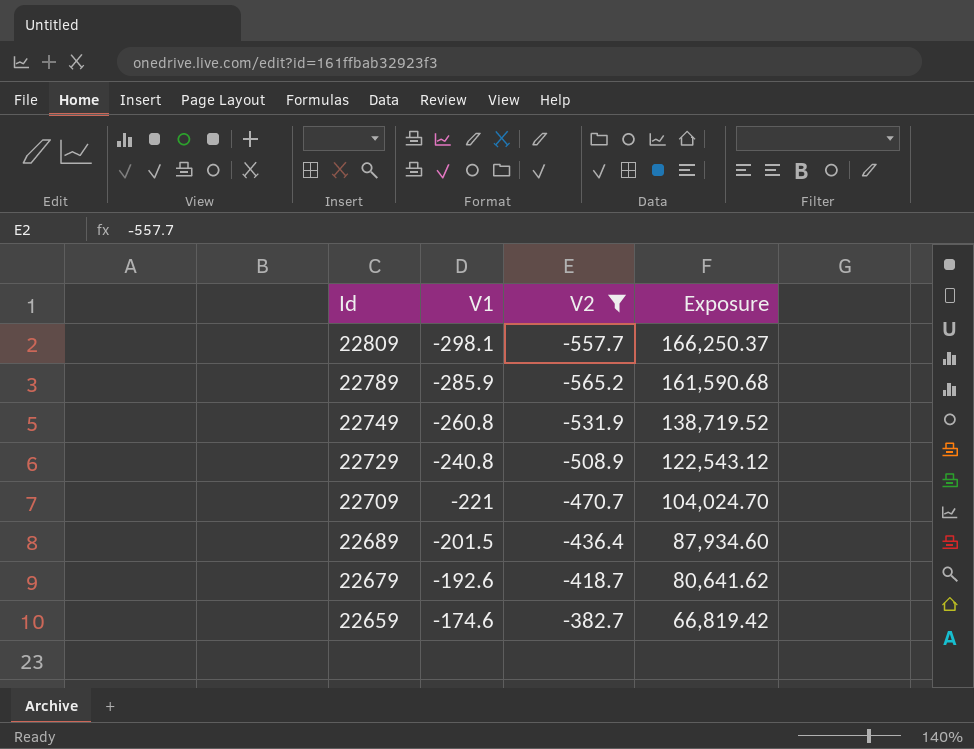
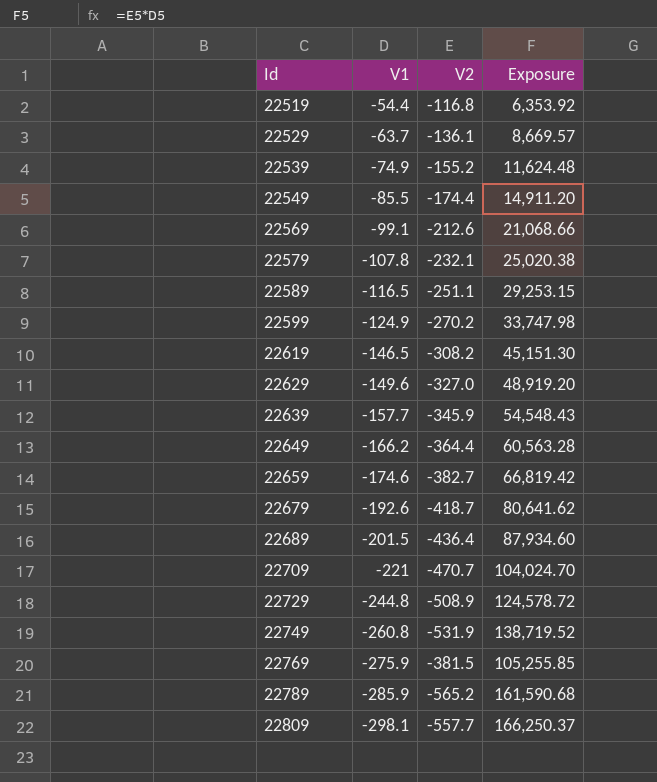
filter: V2 <= -382.7 -> none
row order: Id descending -> Id ascending
22729 | V1: -240.8 -> -244.8
22729 | Exposure: 122,543.12 -> 124,578.72

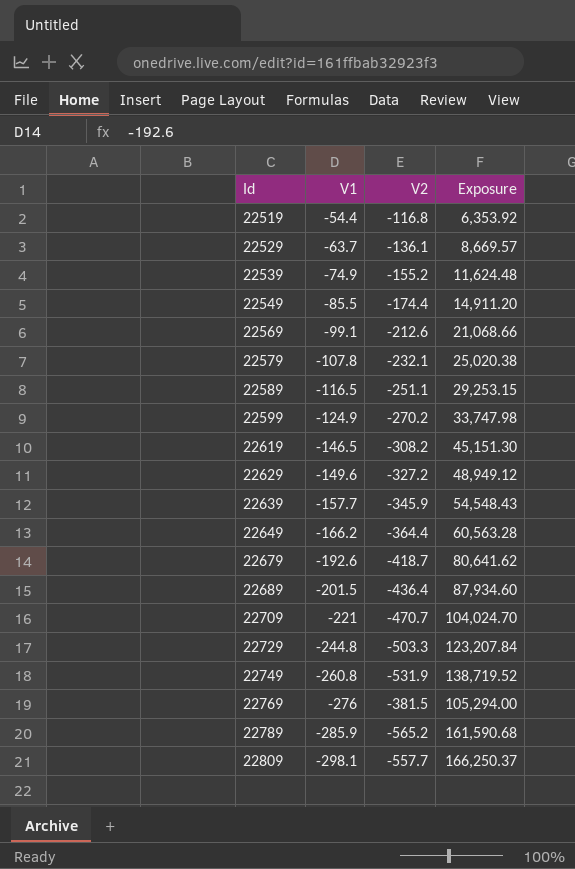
row 22659: -174.6 | -382.7 | 66,819.42 -> none
22629 | V2: -327.0 -> -327.2
22629 | Exposure: 48,919.20 -> 48,949.12
22729 | V2: -508.9 -> -503.3
22729 | Exposure: 124,578.72 -> 123,207.84
22769 | V1: -275.9 -> -276
22769 | Exposure: 105,255.85 -> 105,294.00

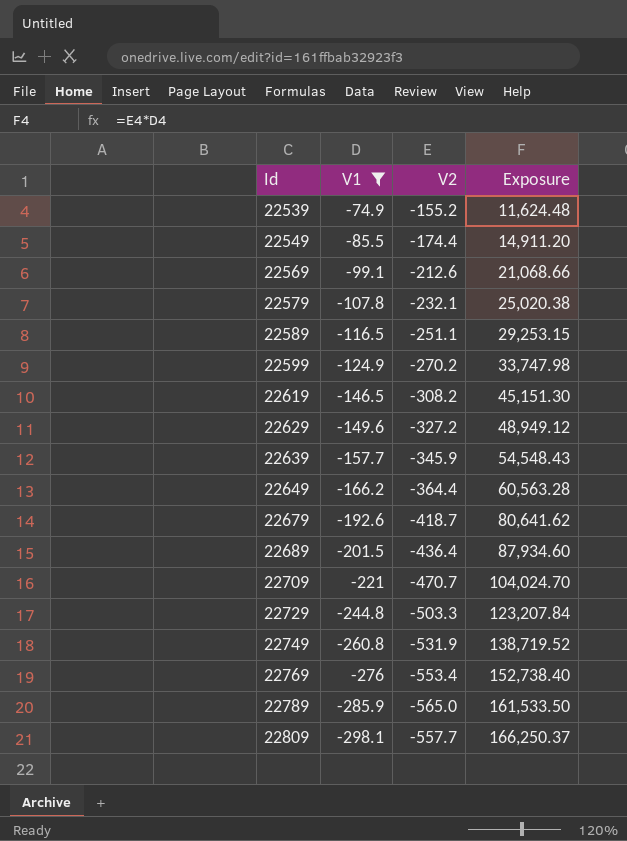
filter: none -> V1 <= -74.9
22769 | V2: -381.5 -> -553.4
22769 | Exposure: 105,294.00 -> 152,738.40
22789 | V2: -565.2 -> -565.0
22789 | Exposure: 161,590.68 -> 161,533.50

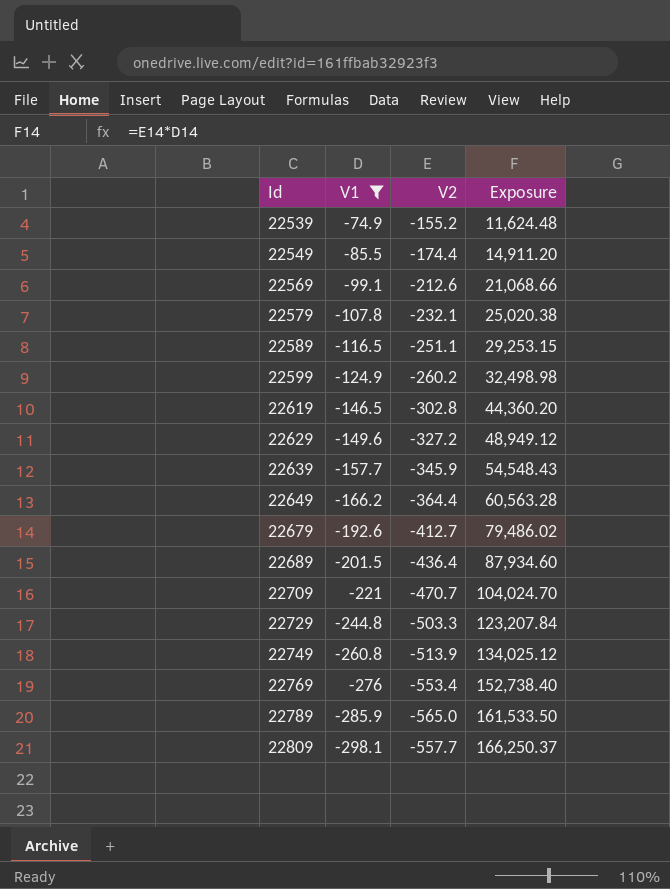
22599 | V2: -270.2 -> -260.2
22599 | Exposure: 33,747.98 -> 32,498.98
22619 | V2: -308.2 -> -302.8
22619 | Exposure: 45,151.30 -> 44,360.20
22679 | V2: -418.7 -> -412.7
22679 | Exposure: 80,641.62 -> 79,486.02
22749 | V2: -531.9 -> -513.9
22749 | Exposure: 138,719.52 -> 134,025.12

